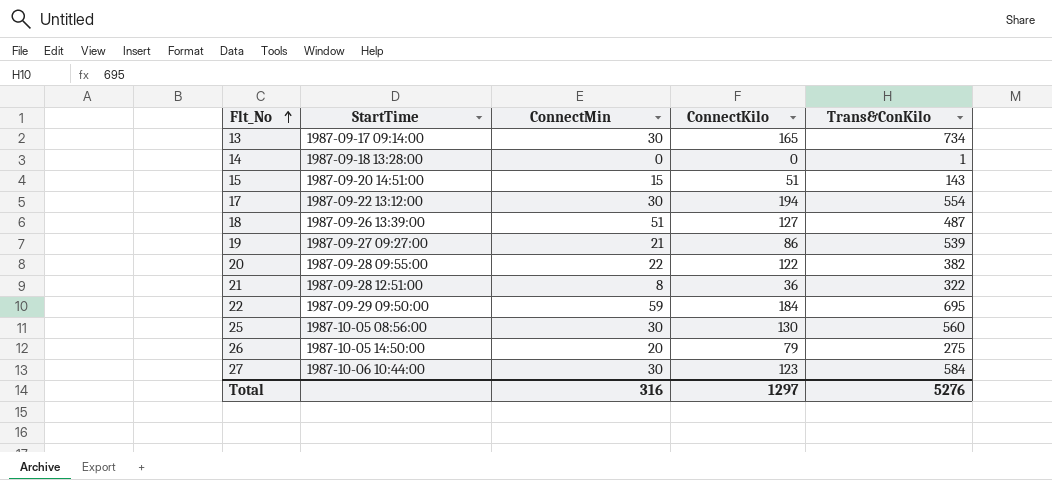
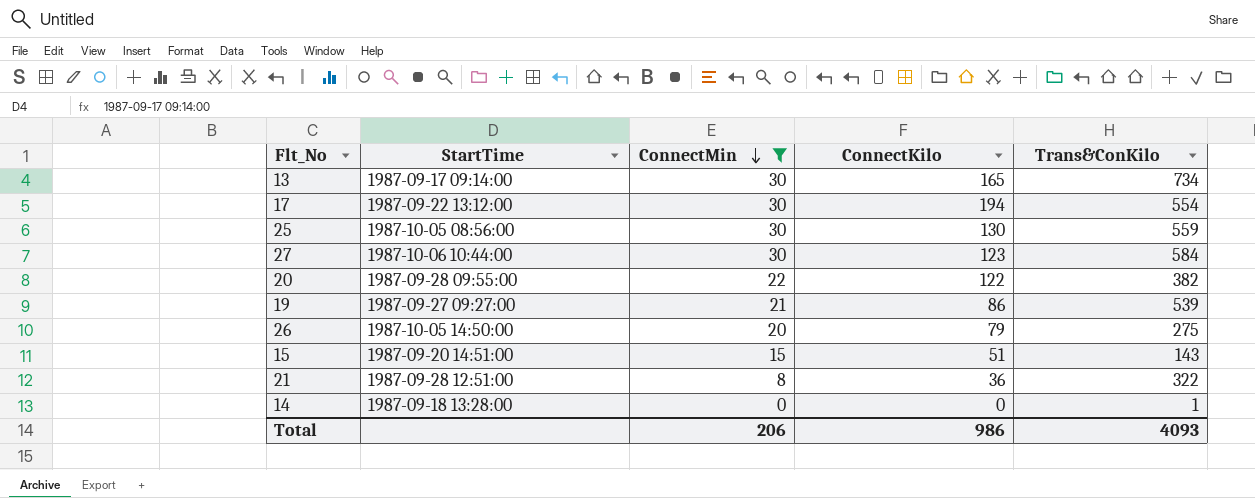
filter: none -> ConnectMin <= 30
row order: Flt_No ascending -> ConnectMin descending
25 | Trans&ConKilo: 560 -> 559
Total | ConnectMin: 316 -> 206
Total | ConnectKilo: 1297 -> 986
Total | Trans&ConKilo: 5276 -> 4093

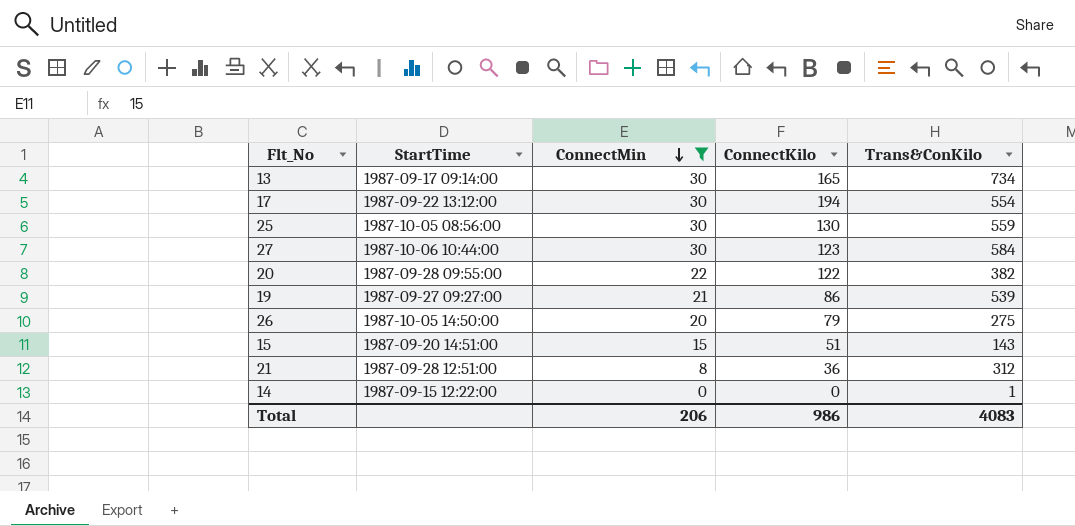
21 | Trans&ConKilo: 322 -> 312
14 | StartTime: 1987-09-18 13:28:00 -> 1987-09-15 12:22:00
Total | Trans&ConKilo: 4093 -> 4083

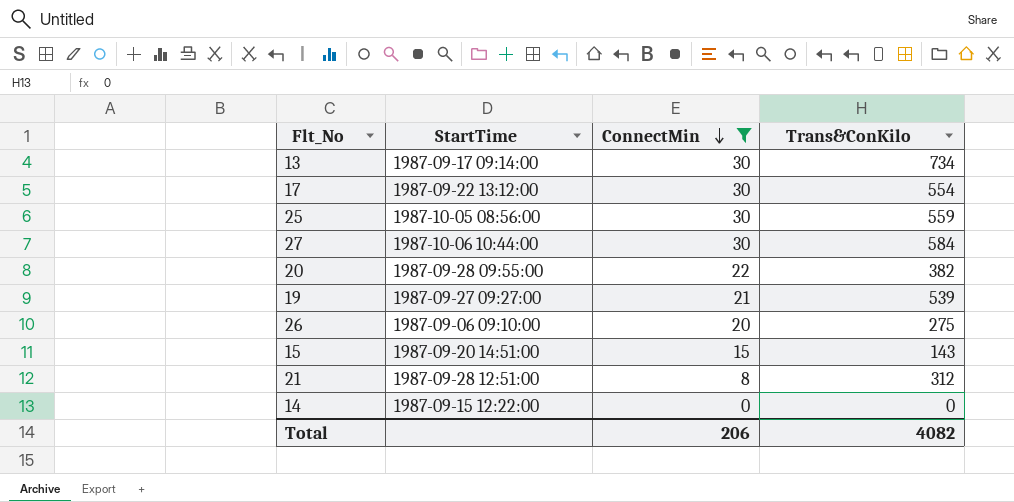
column ConnectKilo | position: 4 -> none
26 | StartTime: 1987-10-05 14:50:00 -> 1987-09-06 09:10:00
14 | Trans&ConKilo: 1 -> 0
Total | Trans&ConKilo: 4083 -> 4082

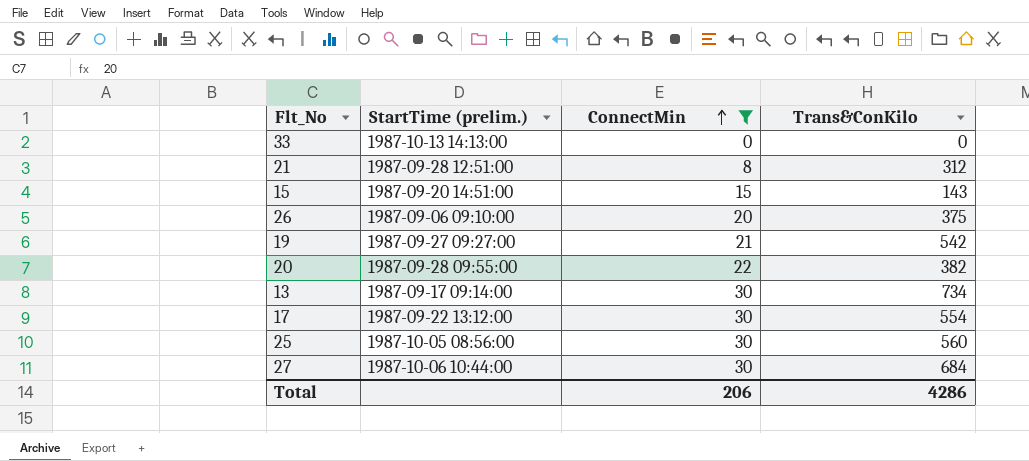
row order: ConnectMin descending -> ConnectMin ascending
column name: StartTime -> StartTime (prelim.)
row 14: 1987-09-15 12:22:00 | 0 | 0 -> none
row 33: none -> 1987-10-13 14:13:00 | 0 | 0
26 | Trans&ConKilo: 275 -> 375
19 | Trans&ConKilo: 539 -> 542
25 | Trans&ConKilo: 559 -> 560
27 | Trans&ConKilo: 584 -> 684
Total | Trans&ConKilo: 4082 -> 4286

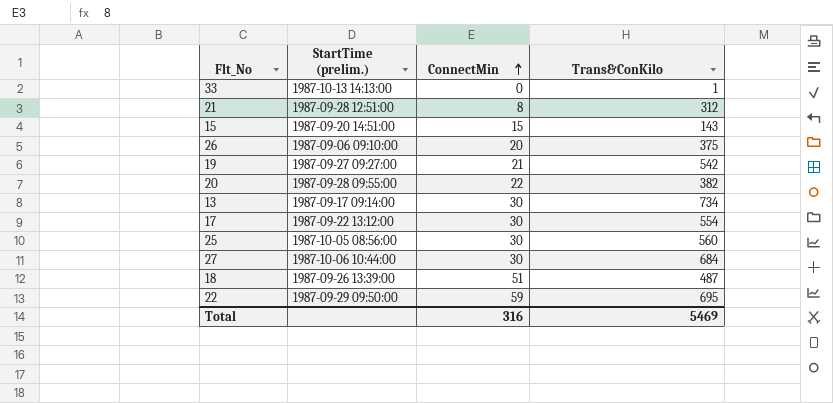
filter: ConnectMin <= 30 -> none
33 | Trans&ConKilo: 0 -> 1
Total | ConnectMin: 206 -> 316
Total | Trans&ConKilo: 4286 -> 5469

